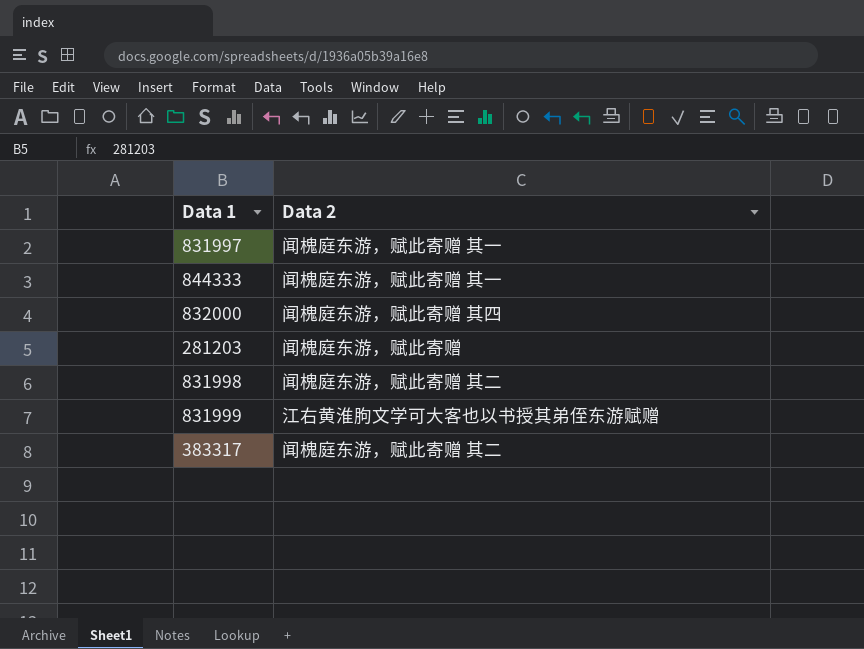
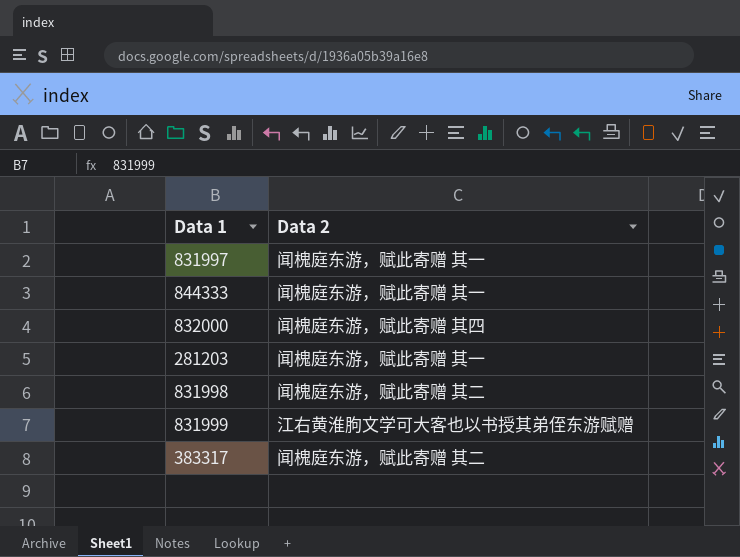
281203 | Data 2: 闻槐庭东游，赋此寄赠 -> 闻槐庭东游，赋此寄赠 其一

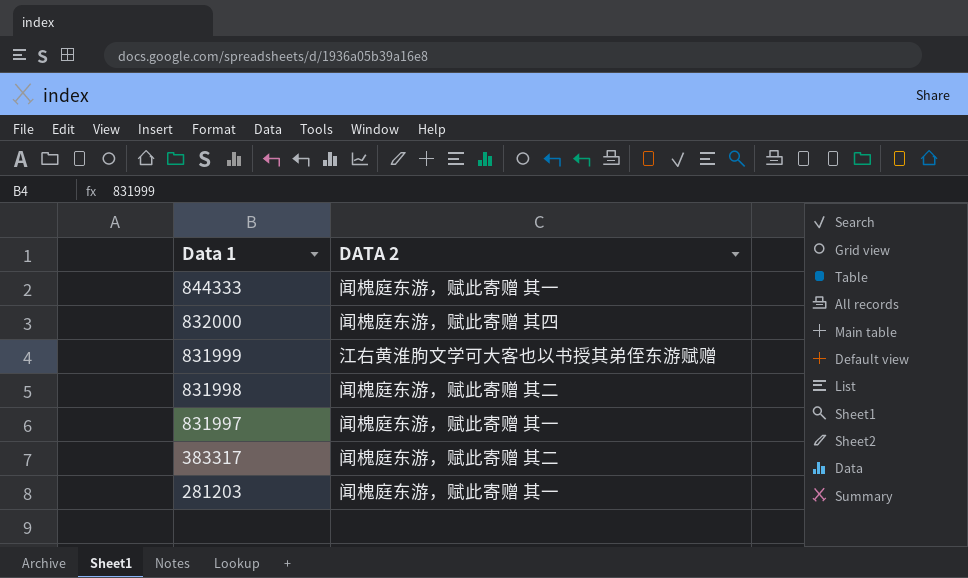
row order: none -> Data 1 descending
column name: Data 2 -> DATA 2

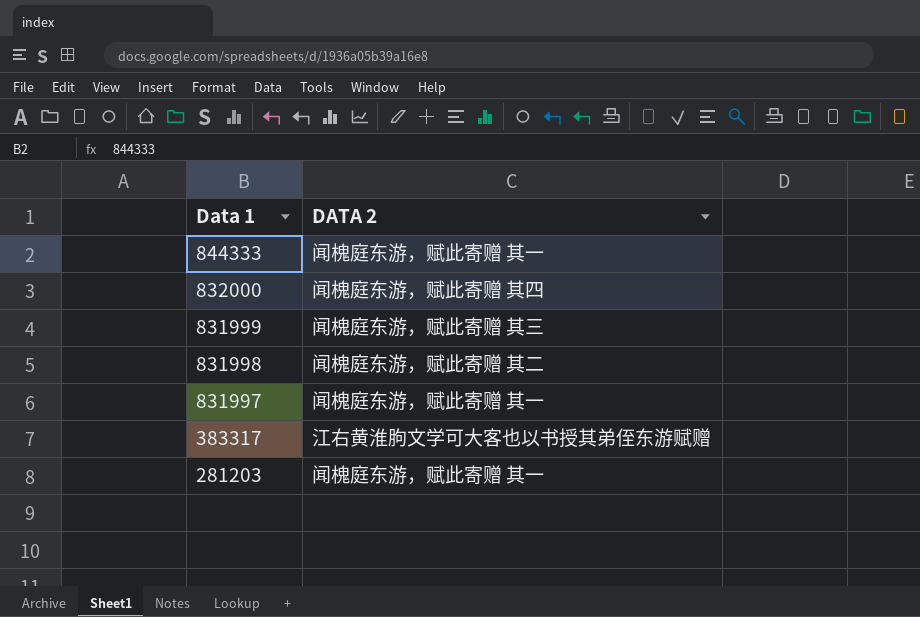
831999 | DATA 2: 江右黄淮朐文学可大客也以书授其弟侄东游赋赠 -> 闻槐庭东游，赋此寄赠 其三
383317 | DATA 2: 闻槐庭东游，赋此寄赠 其二 -> 江右黄淮朐文学可大客也以书授其弟侄东游赋赠

